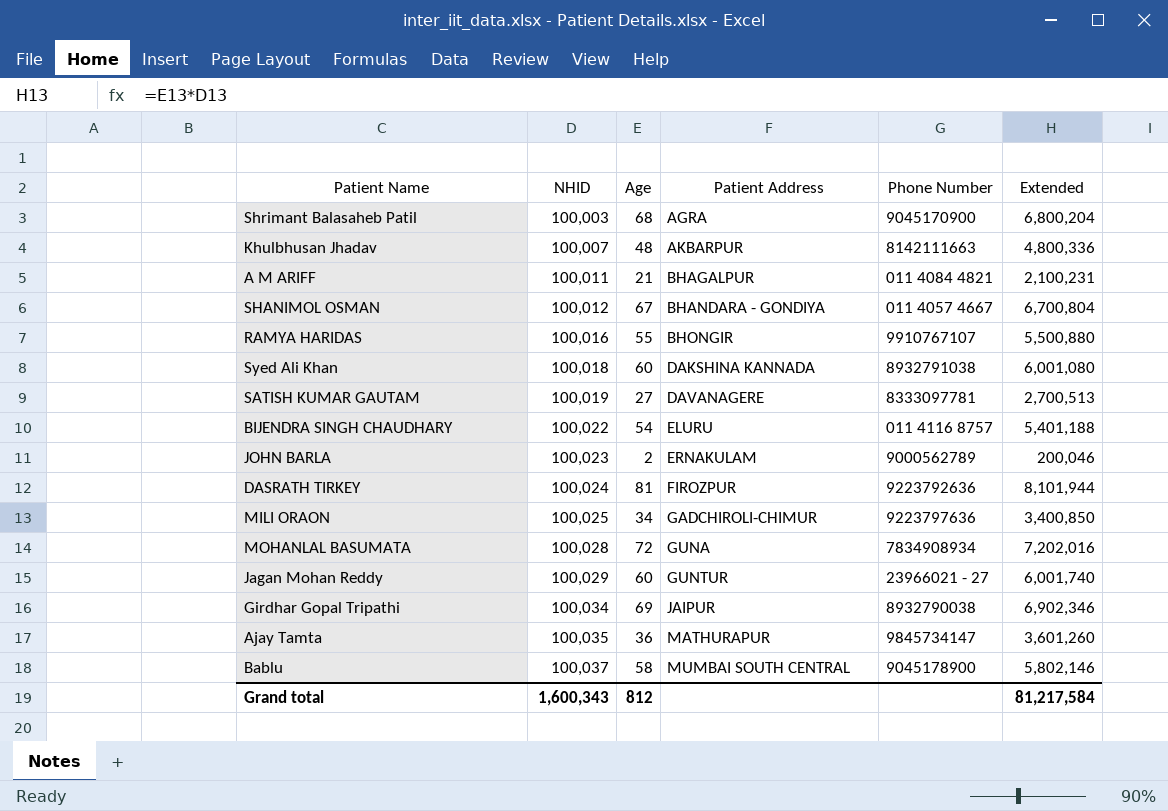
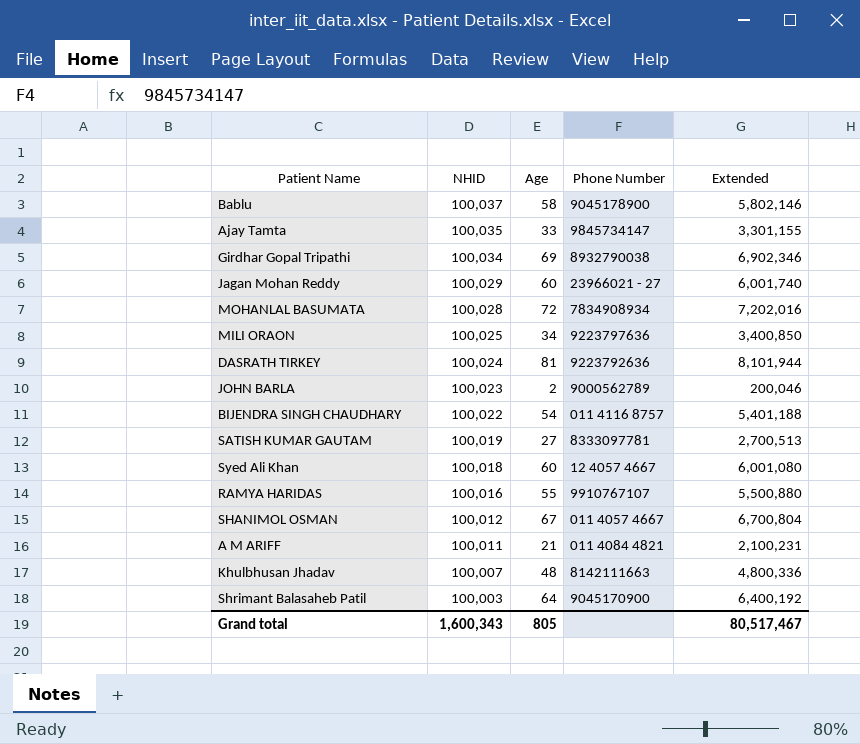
row order: NHID ascending -> NHID descending
column Patient Address | position: 4 -> none
Ajay Tamta | Age: 36 -> 33
Ajay Tamta | Extended: 3,601,260 -> 3,301,155
Syed Ali Khan | Phone Number: 8932791038 -> 12 4057 4667
Shrimant Balasaheb Patil | Age: 68 -> 64
Shrimant Balasaheb Patil | Extended: 6,800,204 -> 6,400,192
Grand total | Age: 812 -> 805
Grand total | Extended: 81,217,584 -> 80,517,467

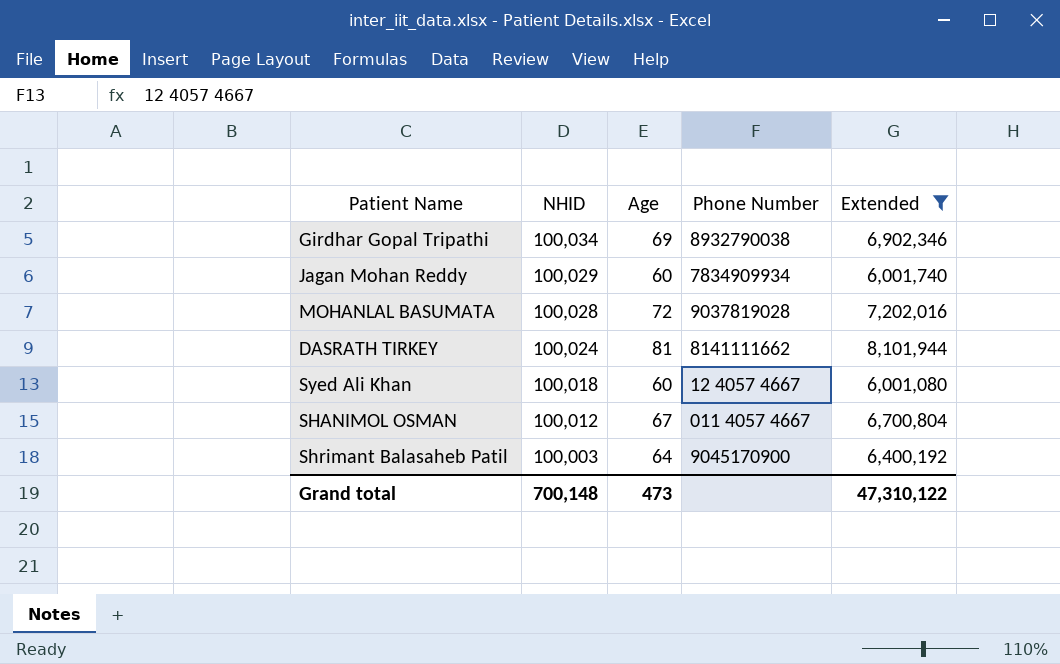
filter: none -> Extended >= 6,001,080
Jagan Mohan Reddy | Phone Number: 23966021 - 27 -> 7834909934
MOHANLAL BASUMATA | Phone Number: 7834908934 -> 9037819028
DASRATH TIRKEY | Phone Number: 9223792636 -> 8141111662
Grand total | NHID: 1,600,343 -> 700,148
Grand total | Age: 805 -> 473
Grand total | Extended: 80,517,467 -> 47,310,122

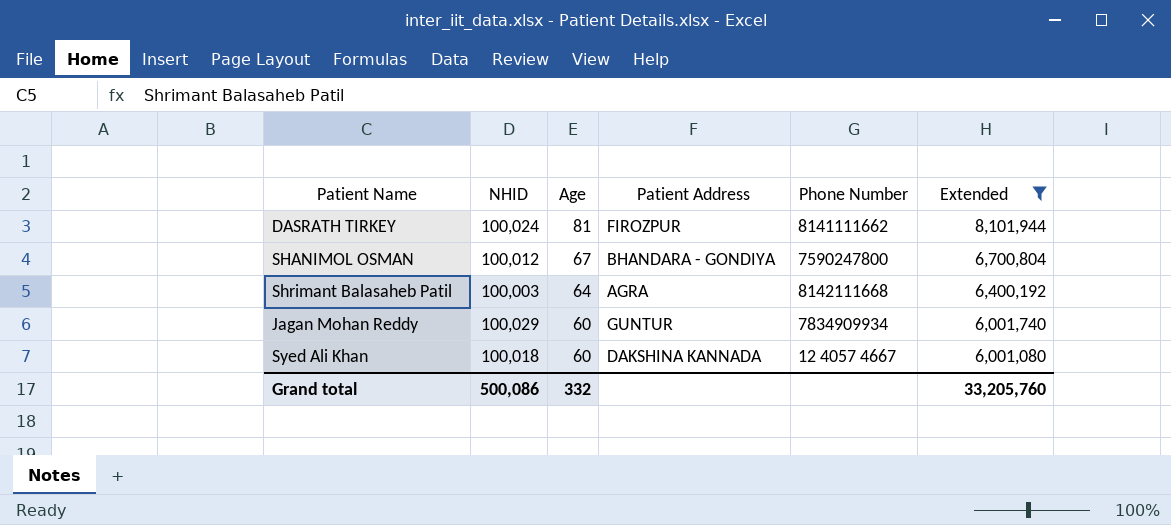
row order: NHID descending -> Age descending
column Patient Address | position: none -> 4
row Girdhar Gopal Tripathi: 100,034 | 69 | 8932790038 | 6,902,346 -> none
row MOHANLAL BASUMATA: 100,028 | 72 | 9037819028 | 7,202,016 -> none
SHANIMOL OSMAN | Phone Number: 011 4057 4667 -> 7590247800
Shrimant Balasaheb Patil | Phone Number: 9045170900 -> 8142111668
Grand total | NHID: 700,148 -> 500,086
Grand total | Age: 473 -> 332
Grand total | Extended: 47,310,122 -> 33,205,760

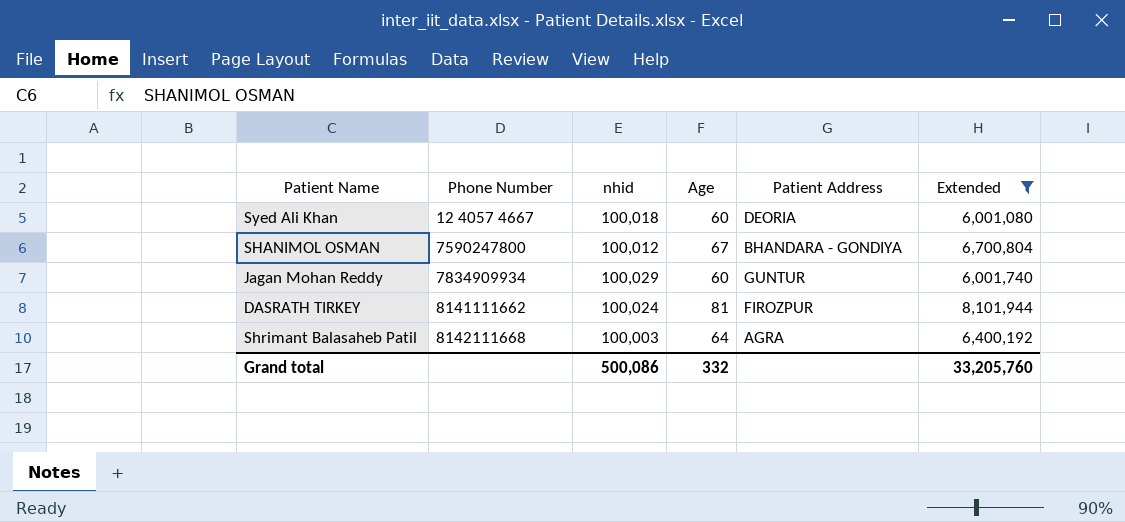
row order: Age descending -> Phone Number ascending
column Phone Number | position: 5 -> 2
column name: NHID -> nhid
Syed Ali Khan | Patient Address: DAKSHINA KANNADA -> DEORIA

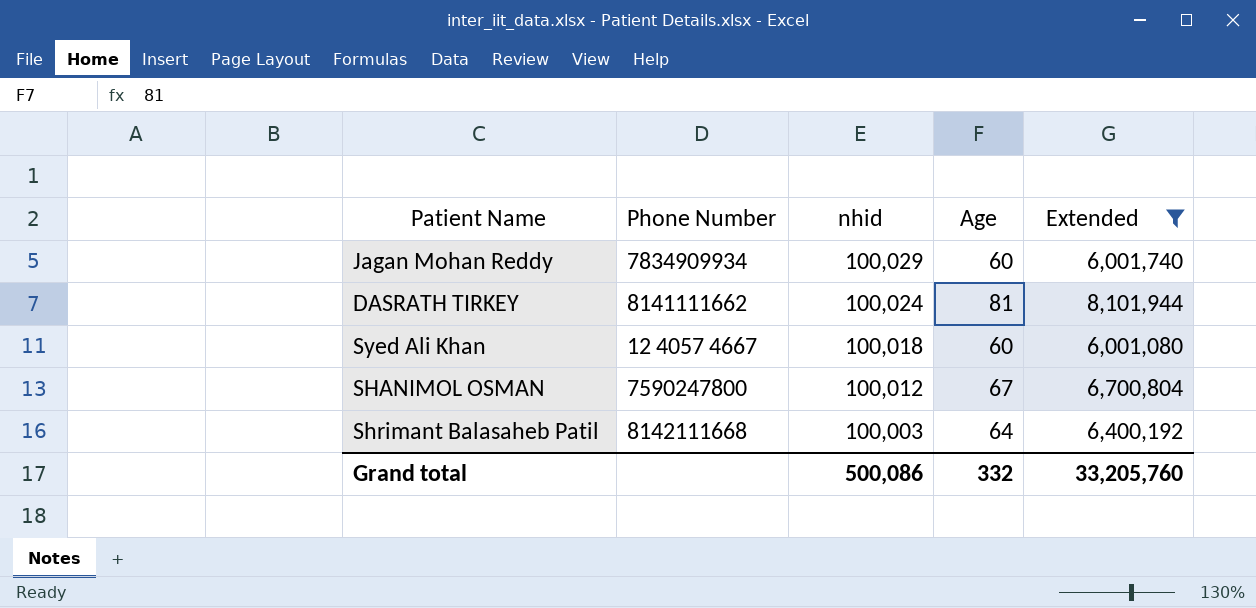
row order: Phone Number ascending -> nhid descending
column Patient Address | position: 5 -> none

